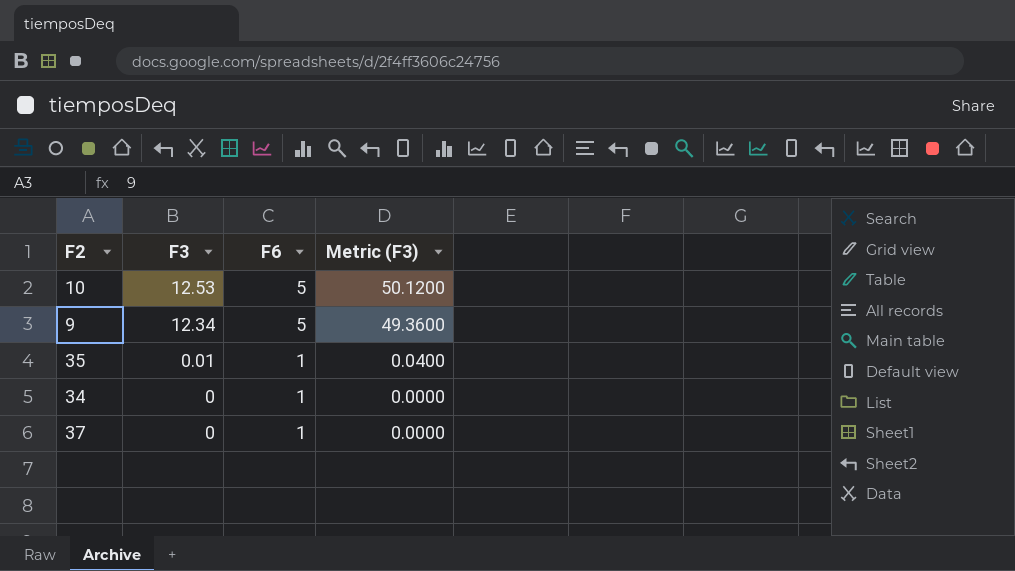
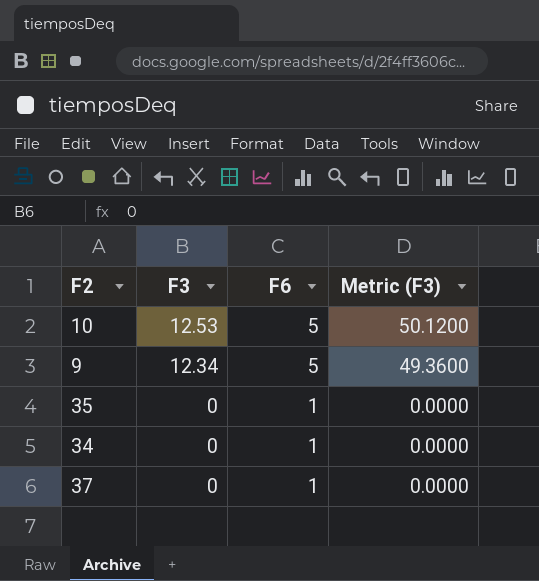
35 | F3: 0.01 -> 0
35 | Metric (F3): 0.0400 -> 0.0000

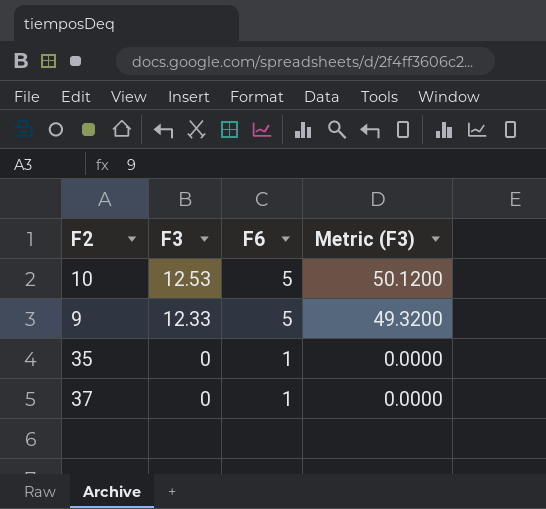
row 34: 0 | 1 | 0.0000 -> none
9 | F3: 12.34 -> 12.33
9 | Metric (F3): 49.3600 -> 49.3200

